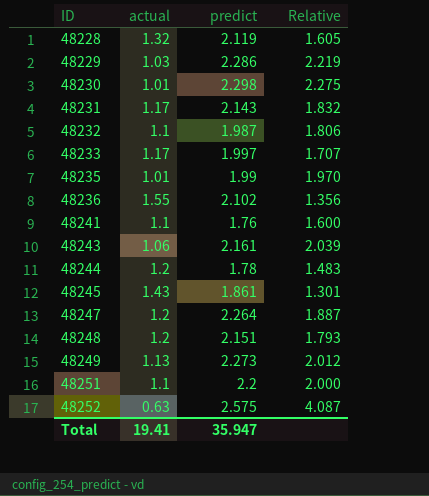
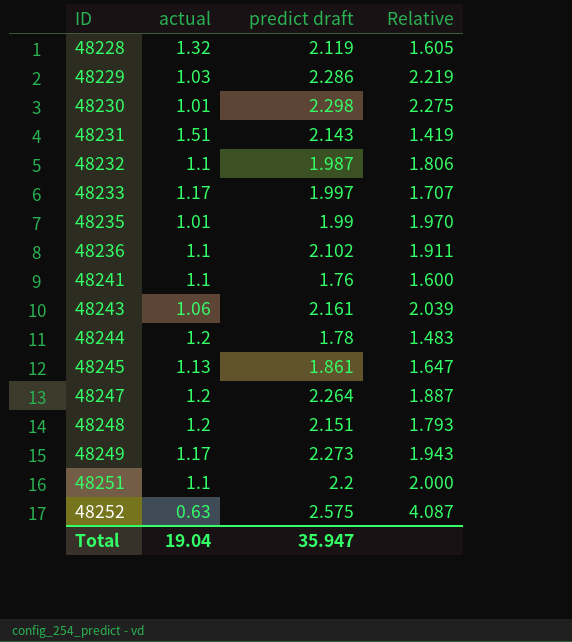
column name: predict -> predict draft
48231 | actual: 1.17 -> 1.51
48231 | Relative: 1.832 -> 1.419
48236 | actual: 1.55 -> 1.1
48236 | Relative: 1.356 -> 1.911
48245 | actual: 1.43 -> 1.13
48245 | Relative: 1.301 -> 1.647
48249 | actual: 1.13 -> 1.17
48249 | Relative: 2.012 -> 1.943
Total | actual: 19.41 -> 19.04

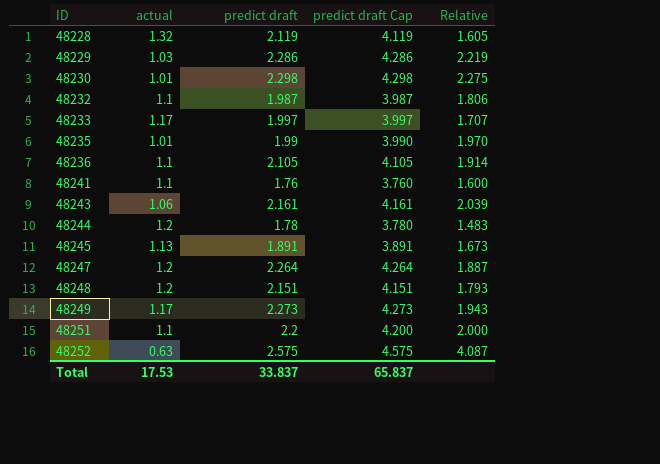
column predict draft Cap | formula: none -> [predict draft] + 2
row 48231: 1.51 | 2.143 | 1.419 -> none
48236 | predict draft: 2.102 -> 2.105
48236 | Relative: 1.911 -> 1.914
48245 | predict draft: 1.861 -> 1.891
48245 | Relative: 1.647 -> 1.673
Total | actual: 19.04 -> 17.53
Total | predict draft: 35.947 -> 33.837

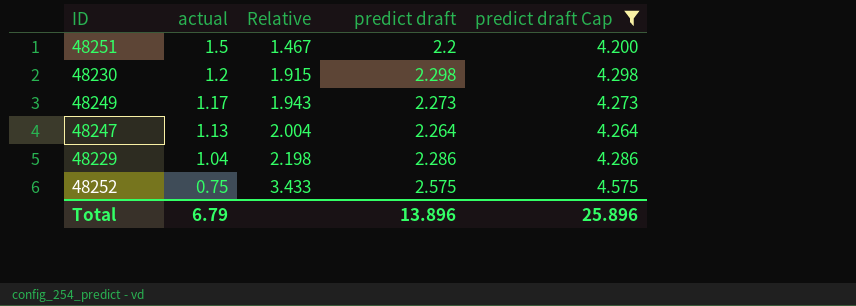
filter: none -> predict draft Cap >= 4.200
row order: ID ascending -> actual descending
column Relative | position: 5 -> 3
48251 | actual: 1.1 -> 1.5
48251 | Relative: 2.000 -> 1.467
48230 | actual: 1.01 -> 1.2
48230 | Relative: 2.275 -> 1.915
48247 | actual: 1.2 -> 1.13
48247 | Relative: 1.887 -> 2.004
48229 | actual: 1.03 -> 1.04
48229 | Relative: 2.219 -> 2.198
48252 | actual: 0.63 -> 0.75
48252 | Relative: 4.087 -> 3.433
Total | actual: 17.53 -> 6.79
Total | predict draft: 33.837 -> 13.896
Total | predict draft Cap: 65.837 -> 25.896

